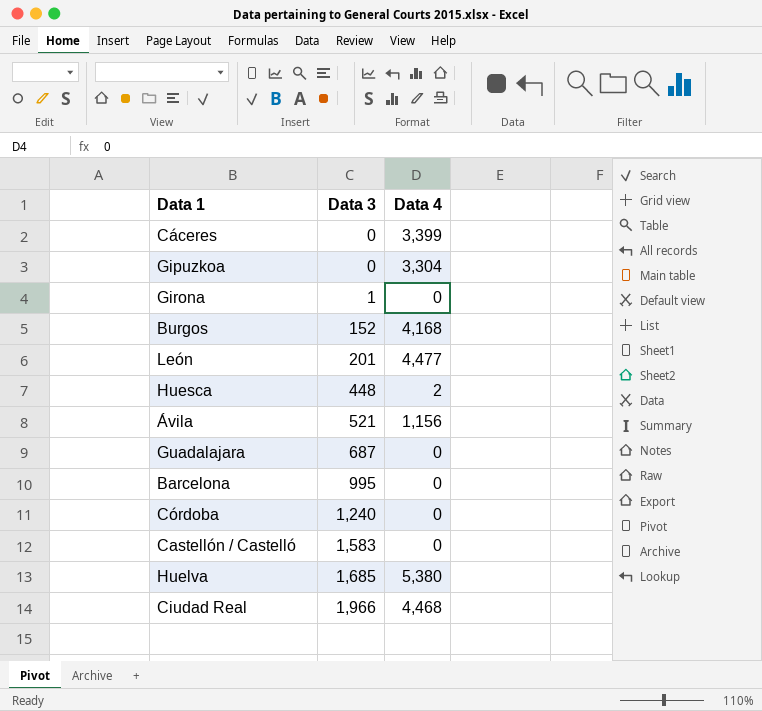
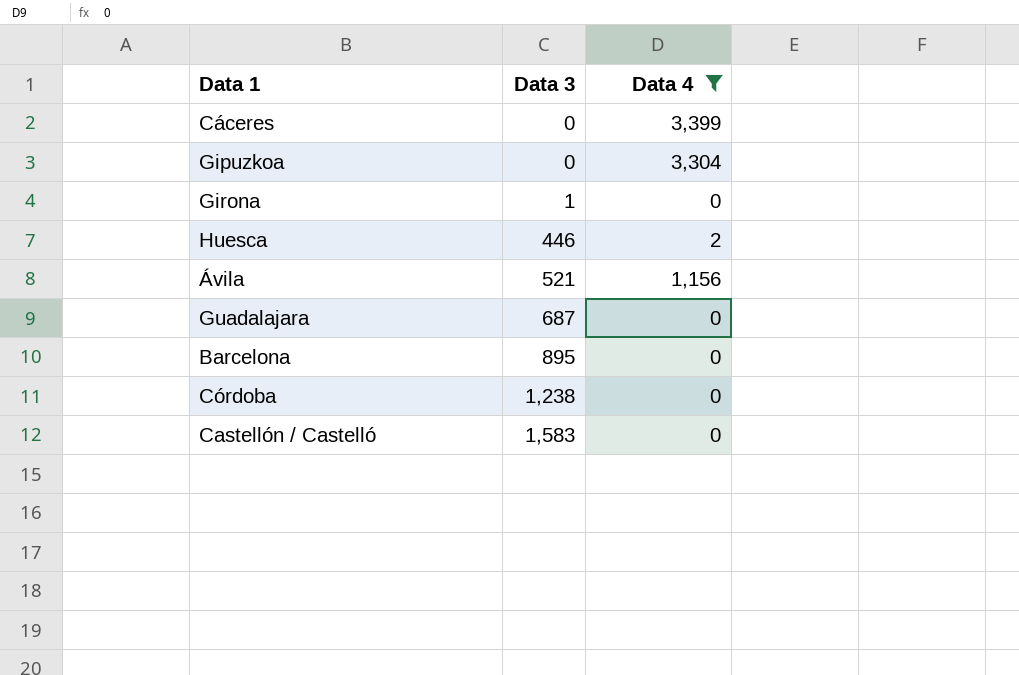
filter: none -> Data 4 <= 3,399
Huesca | Data 3: 448 -> 446
Barcelona | Data 3: 995 -> 895
Córdoba | Data 3: 1,240 -> 1,238

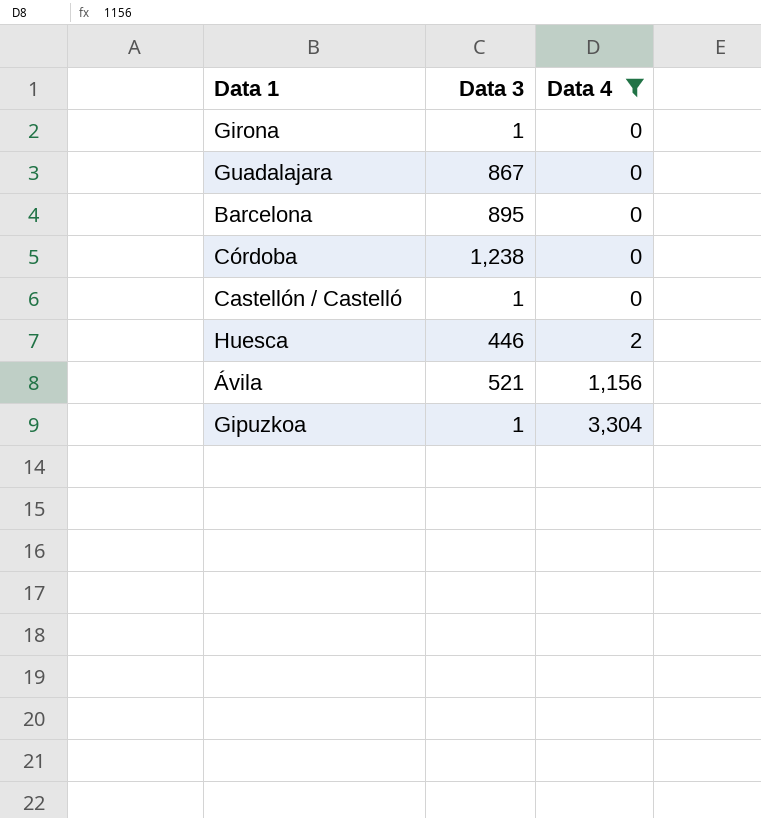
row order: Data 3 ascending -> Data 4 ascending
row Cáceres: 0 | 3,399 -> none
Guadalajara | Data 3: 687 -> 867
Castellón / Castelló | Data 3: 1,583 -> 1
Gipuzkoa | Data 3: 0 -> 1

